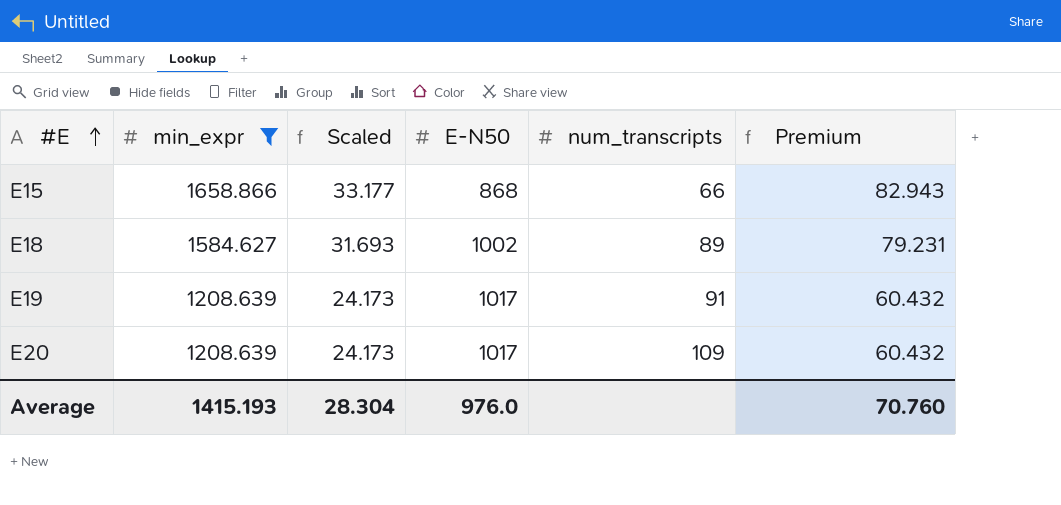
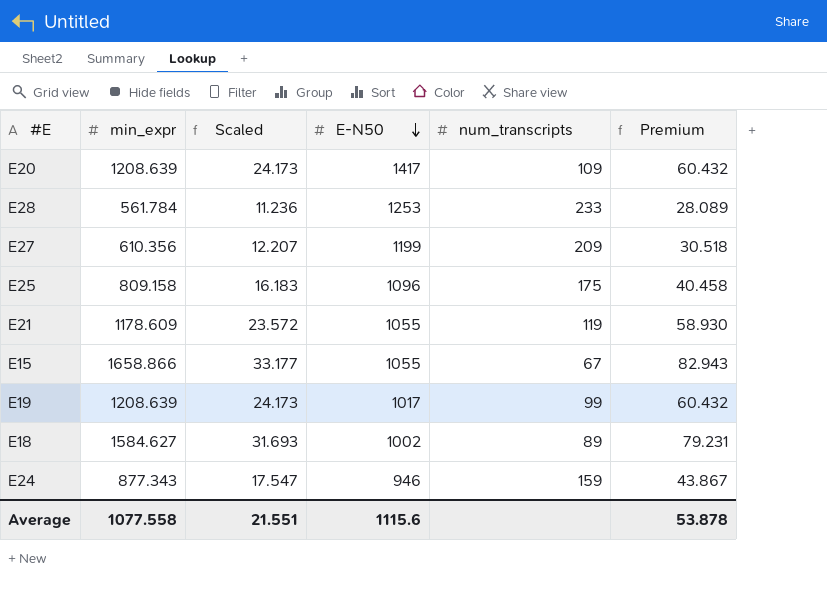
filter: min_expr >= 1208.639 -> none
row order: #E ascending -> E-N50 descending
E20 | E-N50: 1017 -> 1417
E15 | E-N50: 868 -> 1055
E15 | num_transcripts: 66 -> 67
E19 | num_transcripts: 91 -> 99
Average | min_expr: 1415.193 -> 1077.558
Average | Scaled: 28.304 -> 21.551
Average | E-N50: 976.0 -> 1115.6
Average | Premium: 70.760 -> 53.878

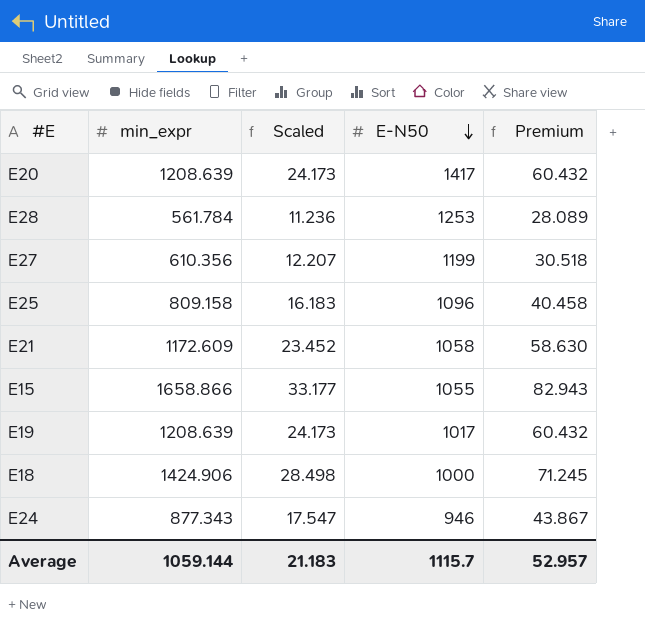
column num_transcripts | position: 5 -> none
E21 | min_expr: 1178.609 -> 1172.609
E21 | Scaled: 23.572 -> 23.452
E21 | E-N50: 1055 -> 1058
E21 | Premium: 58.930 -> 58.630
E18 | min_expr: 1584.627 -> 1424.906
E18 | Scaled: 31.693 -> 28.498
E18 | E-N50: 1002 -> 1000
E18 | Premium: 79.231 -> 71.245
Average | min_expr: 1077.558 -> 1059.144
Average | Scaled: 21.551 -> 21.183
Average | E-N50: 1115.6 -> 1115.7
Average | Premium: 53.878 -> 52.957

